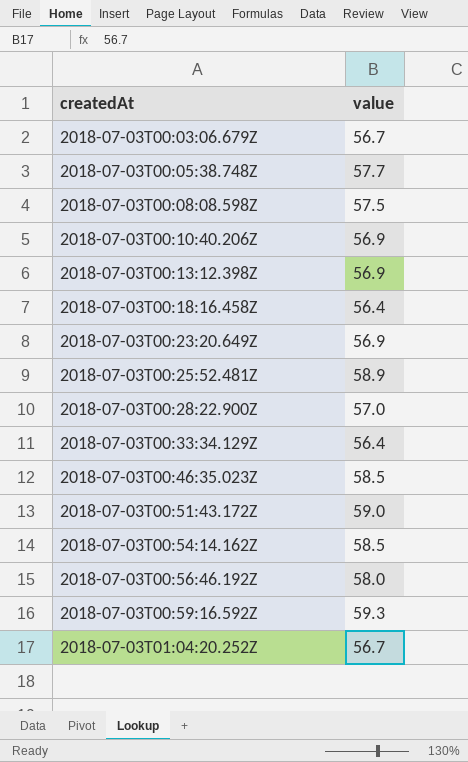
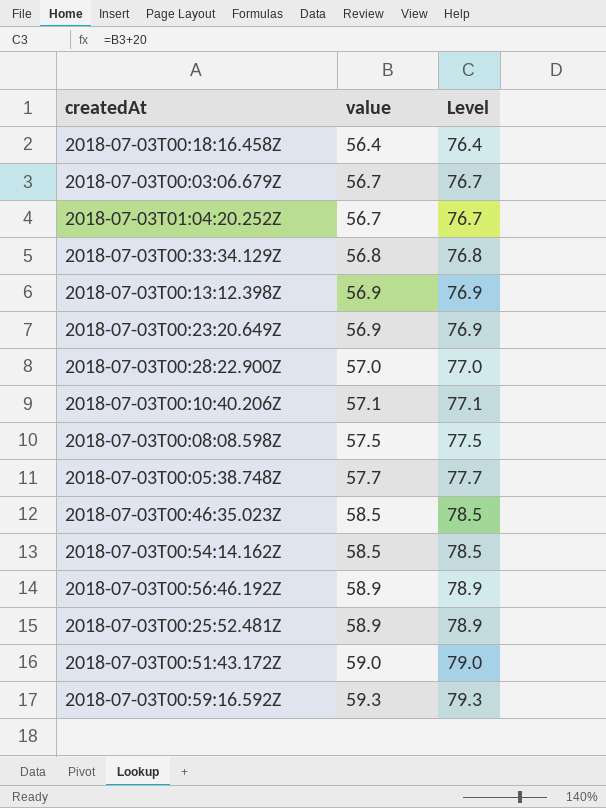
row order: createdAt ascending -> value ascending
column Level | formula: none -> [value] + 20
2018-07-03T00:33:34.129Z | value: 56.4 -> 56.8
2018-07-03T00:10:40.206Z | value: 56.9 -> 57.1
2018-07-03T00:56:46.192Z | value: 58.0 -> 58.9

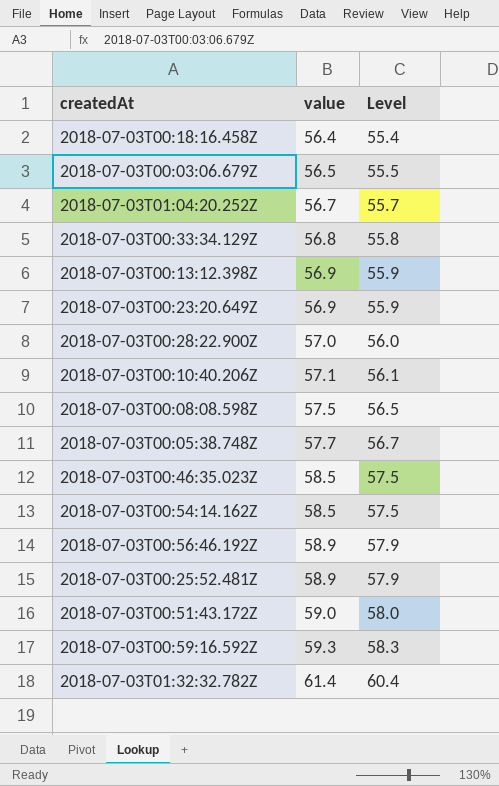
column Level | formula: [value] + 20 -> [value] - 1
2018-07-03T00:03:06.679Z | value: 56.7 -> 56.5
row 2018-07-03T01:32:32.782Z: none -> 61.4 | 60.4

